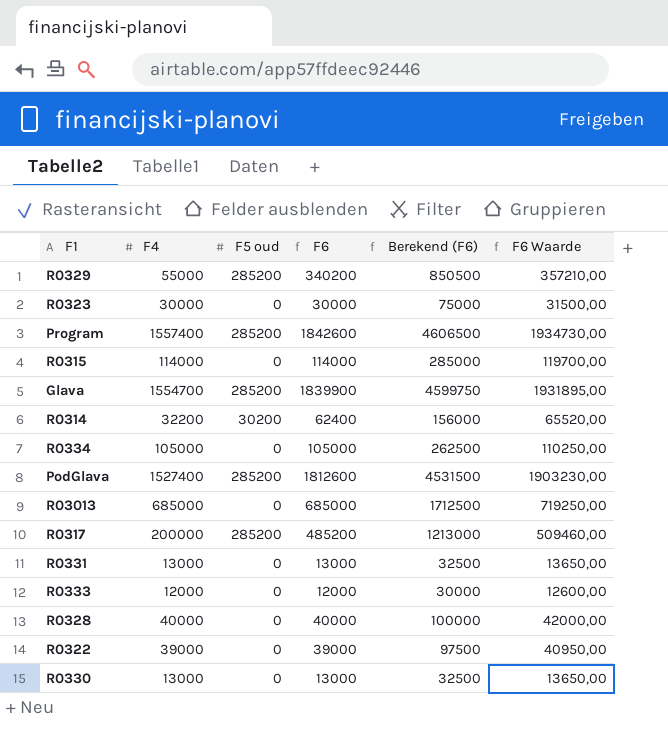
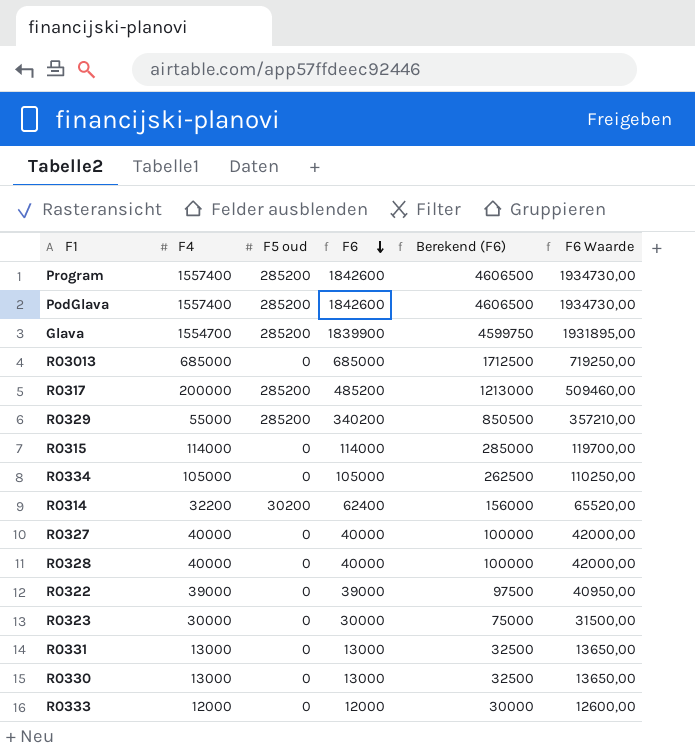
row order: none -> F6 descending
PodGlava | F4: 1527400 -> 1557400
PodGlava | F6: 1812600 -> 1842600
PodGlava | Berekend (F6): 4531500 -> 4606500
PodGlava | F6 Waarde: 1903230,00 -> 1934730,00
row R0327: none -> 40000 | 0 | 40000 | 100000 | 42000,00

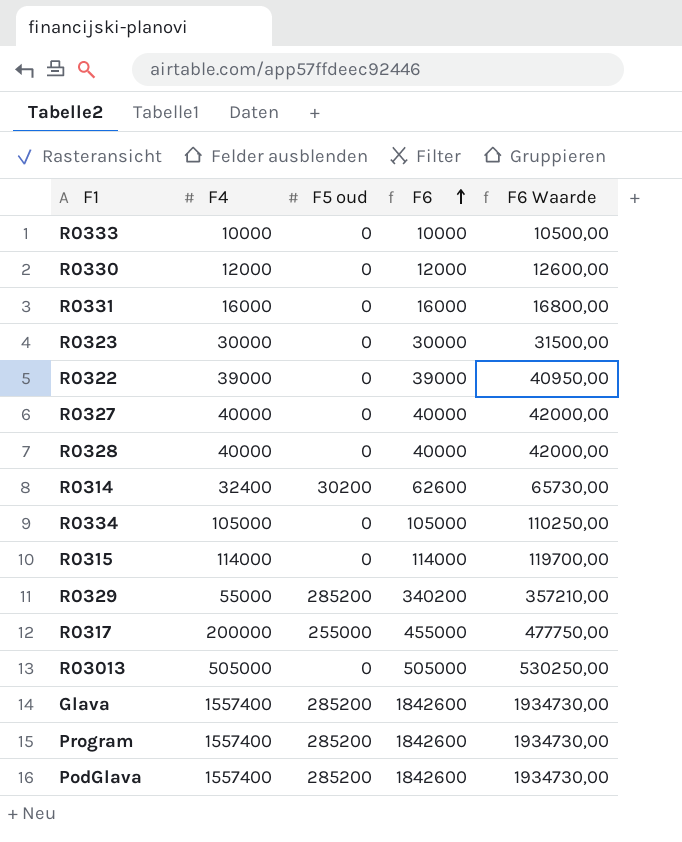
row order: F6 descending -> F6 ascending
column Berekend (F6) | formula: [F6] * 2,5 -> none
R0333 | F4: 12000 -> 10000
R0333 | F6: 12000 -> 10000
R0333 | F6 Waarde: 12600,00 -> 10500,00
R0330 | F4: 13000 -> 12000
R0330 | F6: 13000 -> 12000
R0330 | F6 Waarde: 13650,00 -> 12600,00
R0331 | F4: 13000 -> 16000
R0331 | F6: 13000 -> 16000
R0331 | F6 Waarde: 13650,00 -> 16800,00
R0314 | F4: 32200 -> 32400
R0314 | F6: 62400 -> 62600
R0314 | F6 Waarde: 65520,00 -> 65730,00
R0317 | F5 oud: 285200 -> 255000
R0317 | F6: 485200 -> 455000
R0317 | F6 Waarde: 509460,00 -> 477750,00
R03013 | F4: 685000 -> 505000
R03013 | F6: 685000 -> 505000
R03013 | F6 Waarde: 719250,00 -> 530250,00
Glava | F4: 1554700 -> 1557400
Glava | F6: 1839900 -> 1842600
Glava | F6 Waarde: 1931895,00 -> 1934730,00

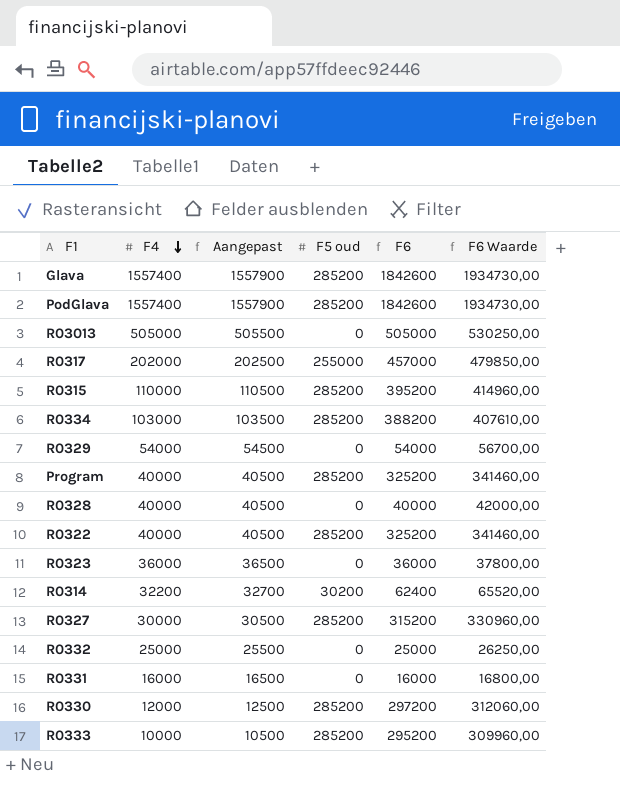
row order: F6 ascending -> F4 descending
column Aangepast | formula: none -> [F4] + 500
R0317 | F4: 200000 -> 202000
R0317 | F6: 455000 -> 457000
R0317 | F6 Waarde: 477750,00 -> 479850,00
R0315 | F4: 114000 -> 110000
R0315 | F5 oud: 0 -> 285200
R0315 | F6: 114000 -> 395200
R0315 | F6 Waarde: 119700,00 -> 414960,00
R0334 | F4: 105000 -> 103000
R0334 | F5 oud: 0 -> 285200
R0334 | F6: 105000 -> 388200
R0334 | F6 Waarde: 110250,00 -> 407610,00
R0329 | F4: 55000 -> 54000
R0329 | F5 oud: 285200 -> 0
R0329 | F6: 340200 -> 54000
R0329 | F6 Waarde: 357210,00 -> 56700,00
Program | F4: 1557400 -> 40000
Program | F6: 1842600 -> 325200
Program | F6 Waarde: 1934730,00 -> 341460,00
R0322 | F4: 39000 -> 40000
R0322 | F5 oud: 0 -> 285200
R0322 | F6: 39000 -> 325200
R0322 | F6 Waarde: 40950,00 -> 341460,00
R0323 | F4: 30000 -> 36000
R0323 | F6: 30000 -> 36000
R0323 | F6 Waarde: 31500,00 -> 37800,00
R0314 | F4: 32400 -> 32200
R0314 | F6: 62600 -> 62400
R0314 | F6 Waarde: 65730,00 -> 65520,00
R0327 | F4: 40000 -> 30000
R0327 | F5 oud: 0 -> 285200
R0327 | F6: 40000 -> 315200
R0327 | F6 Waarde: 42000,00 -> 330960,00
row R0332: none -> 25000 | 25500 | 0 | 25000 | 26250,00
R0330 | F5 oud: 0 -> 285200
R0330 | F6: 12000 -> 297200
R0330 | F6 Waarde: 12600,00 -> 312060,00
R0333 | F5 oud: 0 -> 285200
R0333 | F6: 10000 -> 295200
R0333 | F6 Waarde: 10500,00 -> 309960,00

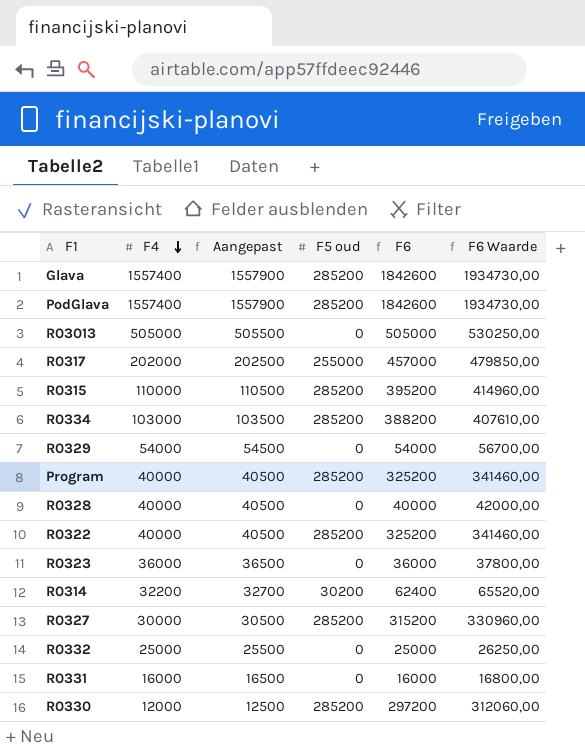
row R0333: 10000 | 10500 | 285200 | 295200 | 309960,00 -> none

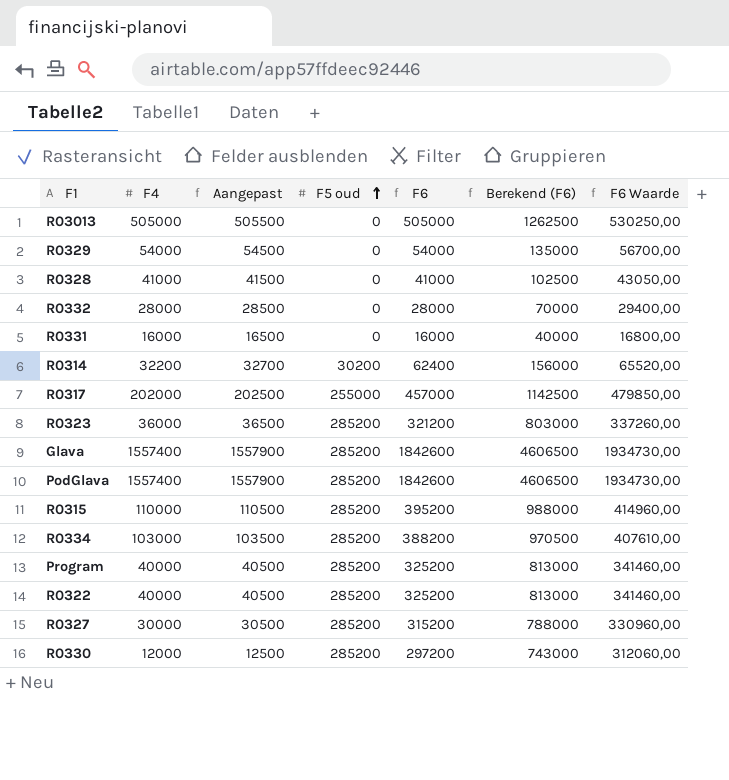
row order: F4 descending -> F5 oud ascending
column Berekend (F6) | formula: none -> [F6] * 2,5
R0328 | F4: 40000 -> 41000
R0328 | Aangepast: 40500 -> 41500
R0328 | F6: 40000 -> 41000
R0328 | F6 Waarde: 42000,00 -> 43050,00
R0332 | F4: 25000 -> 28000
R0332 | Aangepast: 25500 -> 28500
R0332 | F6: 25000 -> 28000
R0332 | F6 Waarde: 26250,00 -> 29400,00
R0323 | F5 oud: 0 -> 285200
R0323 | F6: 36000 -> 321200
R0323 | F6 Waarde: 37800,00 -> 337260,00

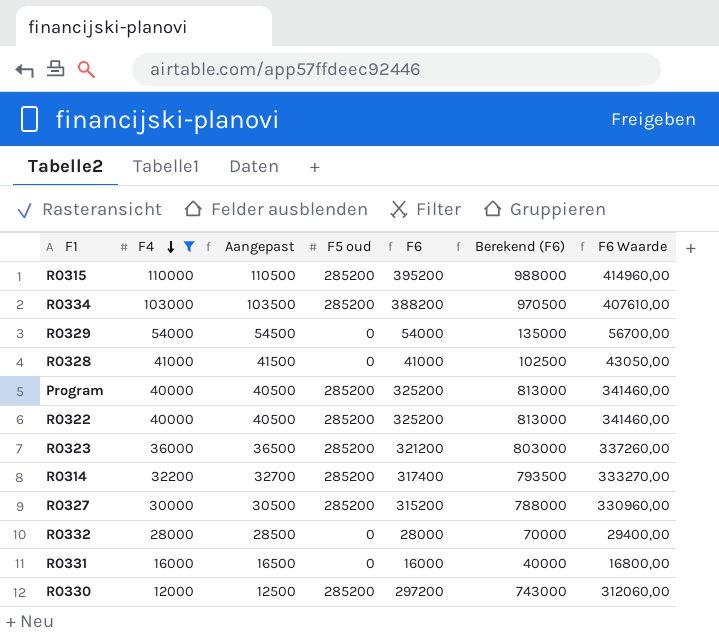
filter: none -> F4 <= 110000
row order: F5 oud ascending -> F4 descending
R0314 | F5 oud: 30200 -> 285200
R0314 | F6: 62400 -> 317400
R0314 | Berekend (F6): 156000 -> 793500
R0314 | F6 Waarde: 65520,00 -> 333270,00

